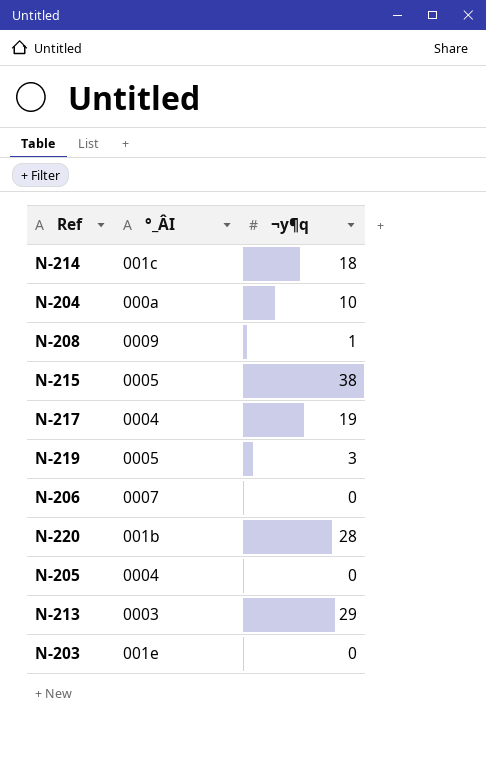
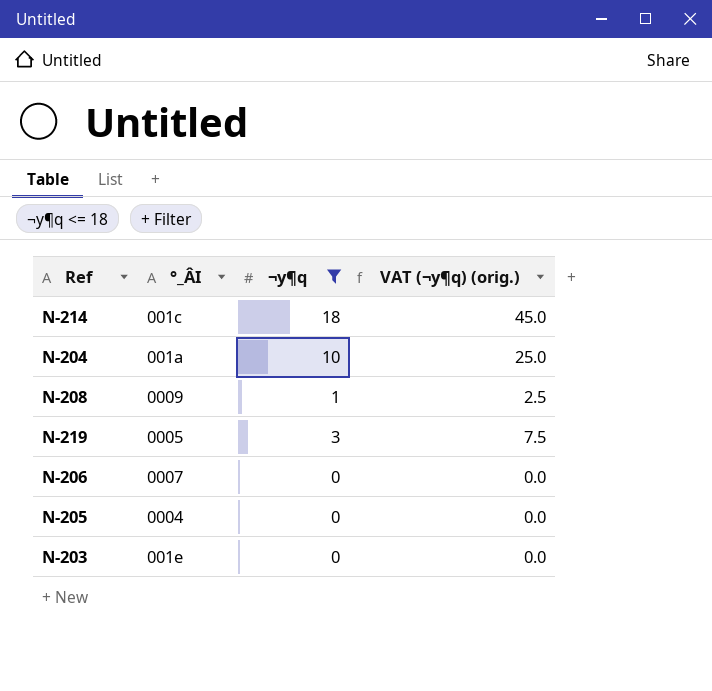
filter: none -> ¬y¶q <= 18
column VAT (¬y¶q) (orig.) | formula: none -> [¬y¶q] * 2.5
N-204 | °_ÂI: 000a -> 001a

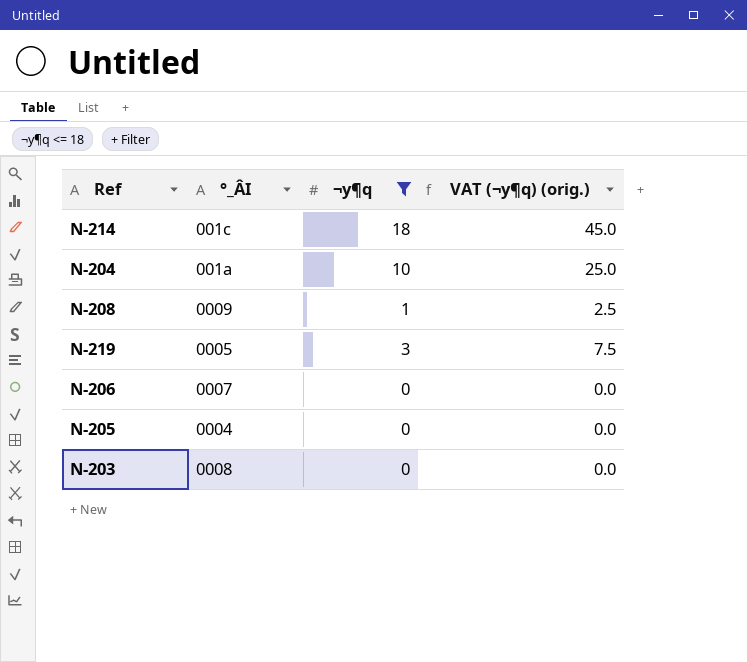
N-203 | °_ÂI: 001e -> 0008

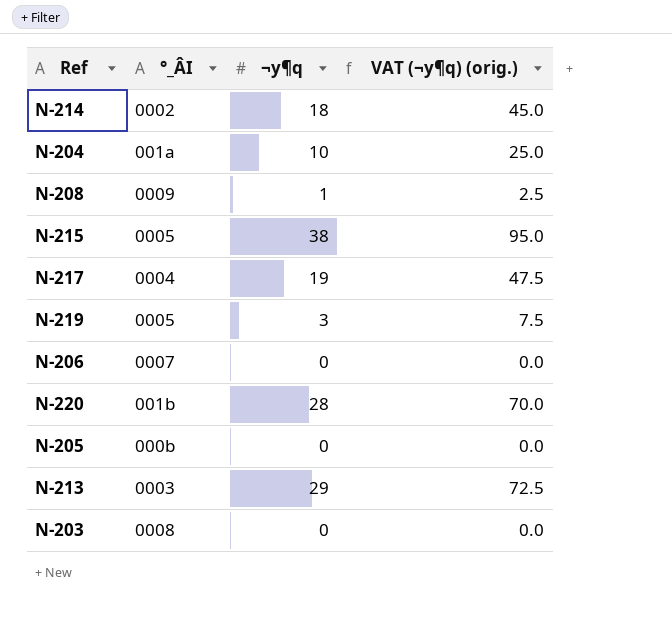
filter: ¬y¶q <= 18 -> none
N-214 | °_ÂI: 001c -> 0002
N-205 | °_ÂI: 0004 -> 000b

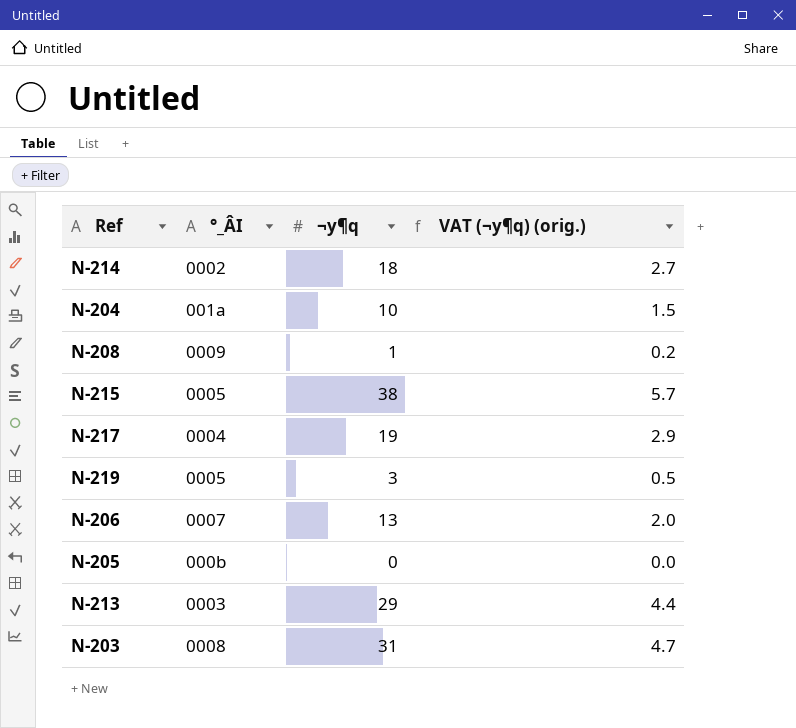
column VAT (¬y¶q) (orig.) | formula: [¬y¶q] * 2.5 -> [¬y¶q] * 0.15
row N-220: 001b | 28 | 70.0 -> none
N-206 | ¬y¶q: 0 -> 13
N-203 | ¬y¶q: 0 -> 31

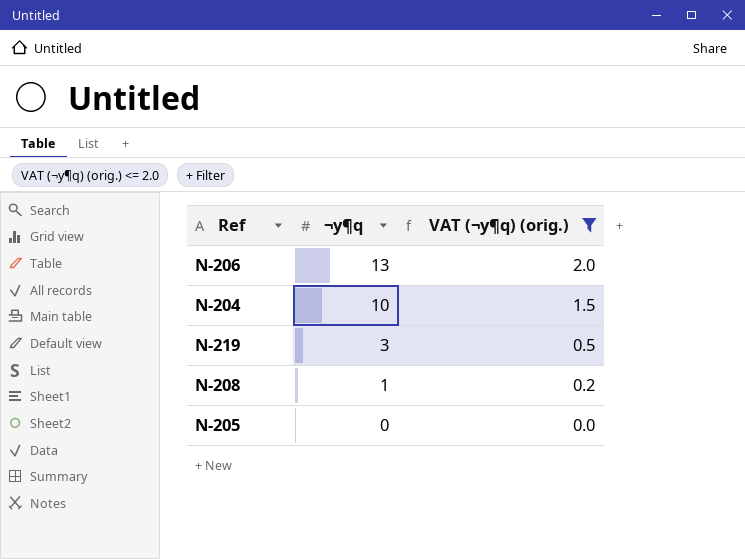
filter: none -> VAT (¬y¶q) (orig.) <= 2.0
row order: none -> ¬y¶q descending
column °_ÂI | position: 2 -> none

